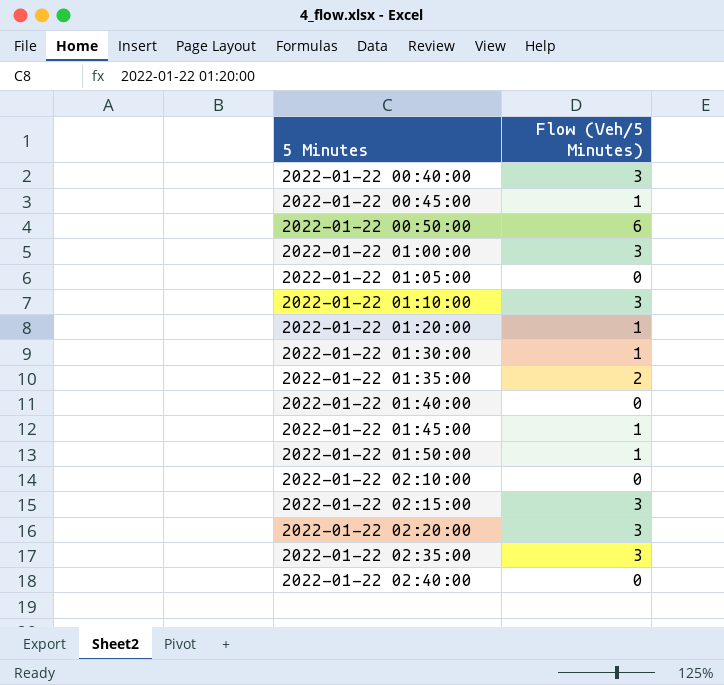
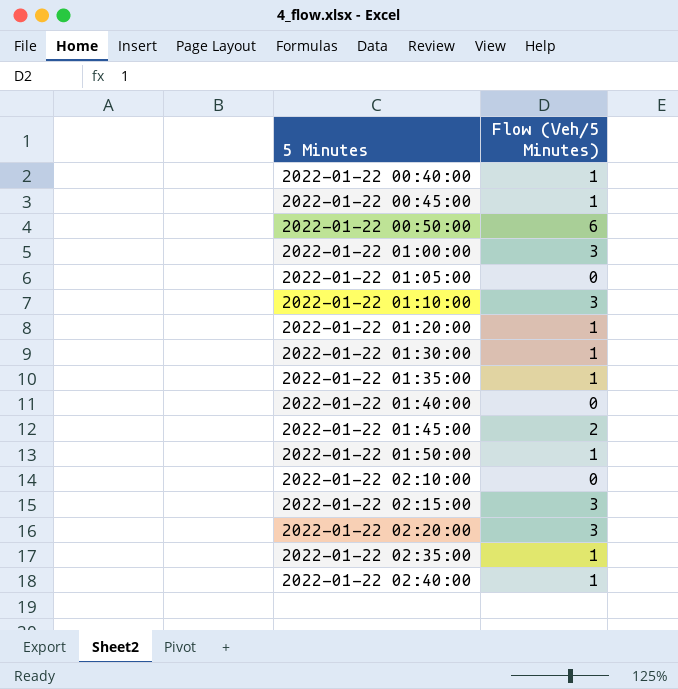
2022-01-22 00:40:00 | Flow (Veh/5 Minutes): 3 -> 1
2022-01-22 01:35:00 | Flow (Veh/5 Minutes): 2 -> 1
2022-01-22 01:45:00 | Flow (Veh/5 Minutes): 1 -> 2
2022-01-22 02:35:00 | Flow (Veh/5 Minutes): 3 -> 1
2022-01-22 02:40:00 | Flow (Veh/5 Minutes): 0 -> 1

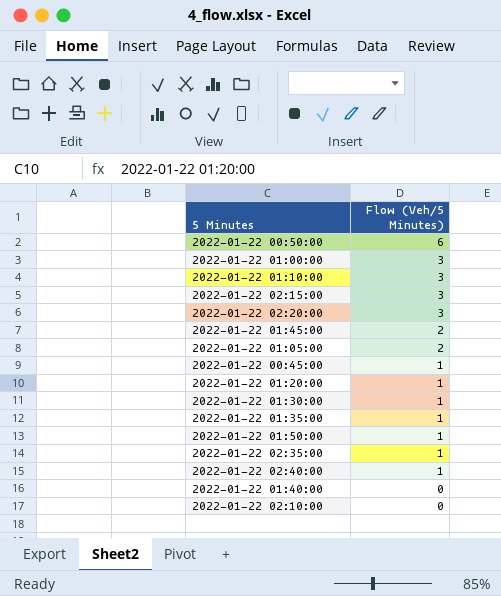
row order: 5 Minutes ascending -> Flow (Veh/5 Minutes) descending
row 2022-01-22 00:40:00: 1 -> none
2022-01-22 01:05:00 | Flow (Veh/5 Minutes): 0 -> 2

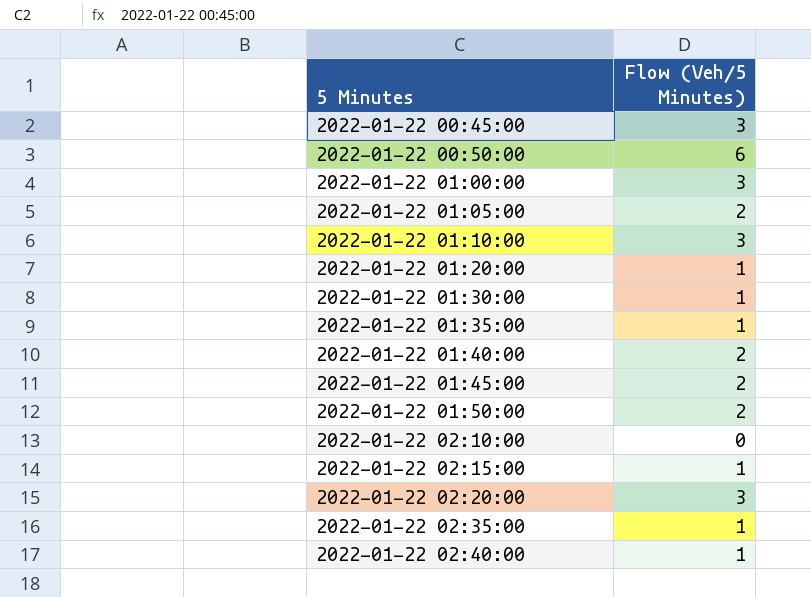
row order: Flow (Veh/5 Minutes) descending -> 5 Minutes ascending
2022-01-22 00:45:00 | Flow (Veh/5 Minutes): 1 -> 3
2022-01-22 01:40:00 | Flow (Veh/5 Minutes): 0 -> 2
2022-01-22 01:50:00 | Flow (Veh/5 Minutes): 1 -> 2
2022-01-22 02:15:00 | Flow (Veh/5 Minutes): 3 -> 1

